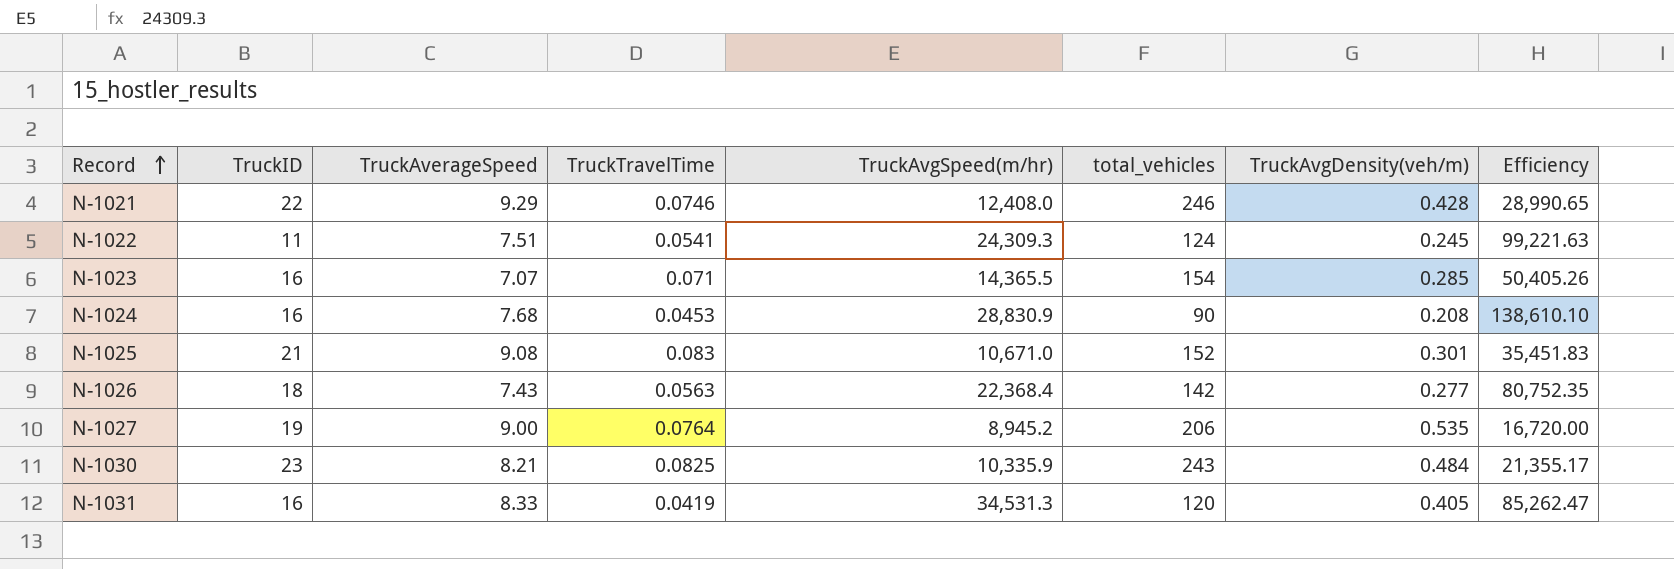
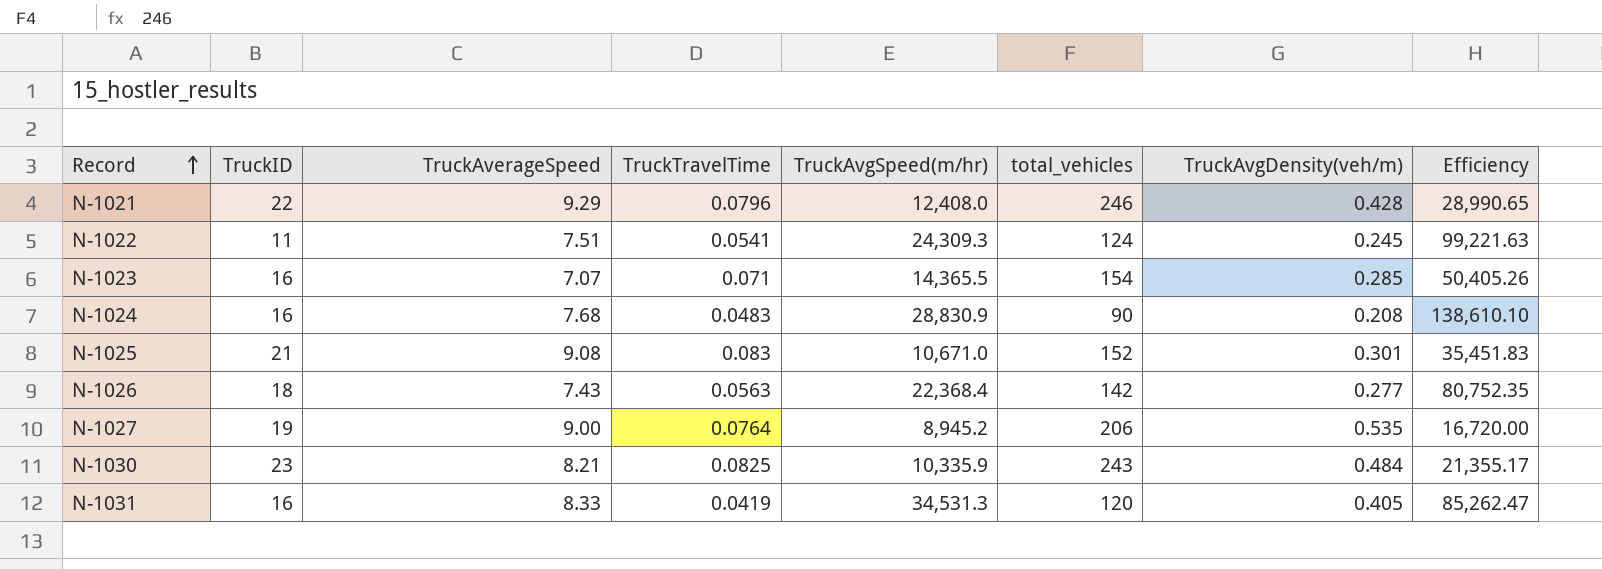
N-1021 | TruckTravelTime: 0.0746 -> 0.0796
N-1024 | TruckTravelTime: 0.0453 -> 0.0483

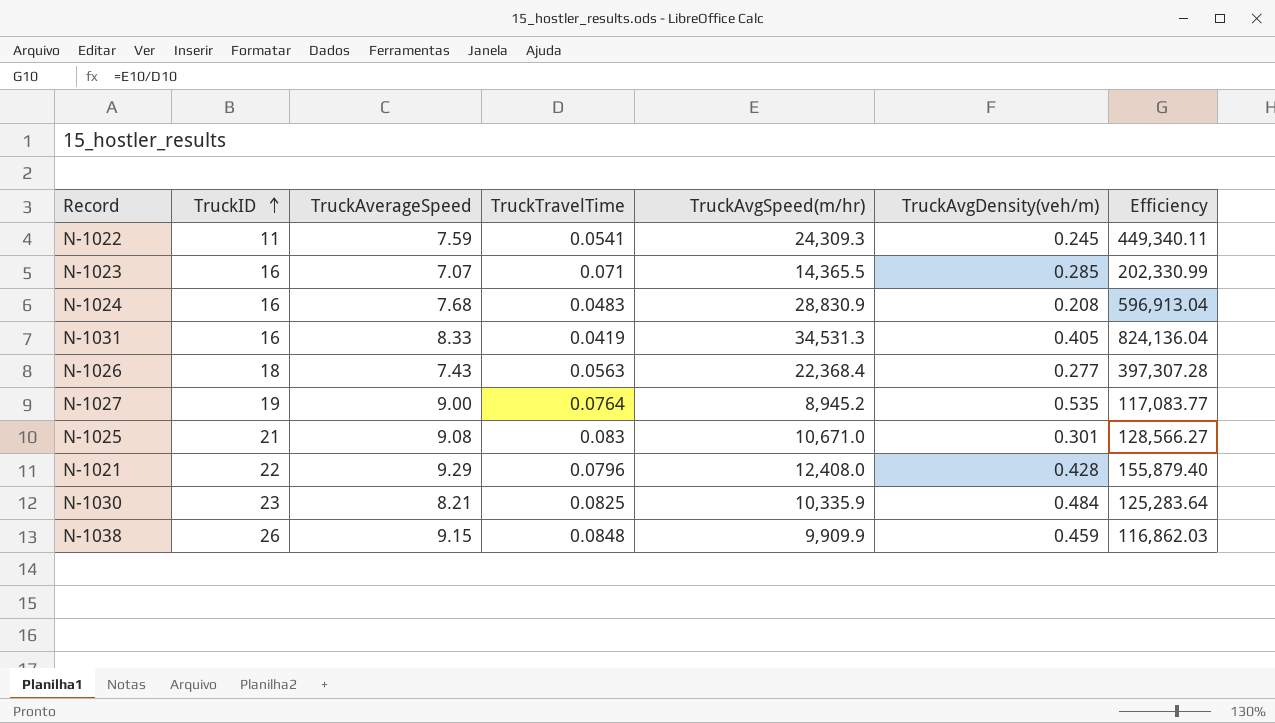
row order: Record ascending -> TruckID ascending
column total_vehicles | position: 6 -> none
column Efficiency | formula: [TruckAvgSpeed(m/hr)] / [TruckAvgDensity(veh/m)] -> [TruckAvgSpeed(m/hr)] / [TruckTravelTime]
N-1022 | TruckAverageSpeed: 7.51 -> 7.59
row N-1038: none -> 26 | 9.15 | 0.0848 | 9,909.9 | 0.459 | 116,862.03

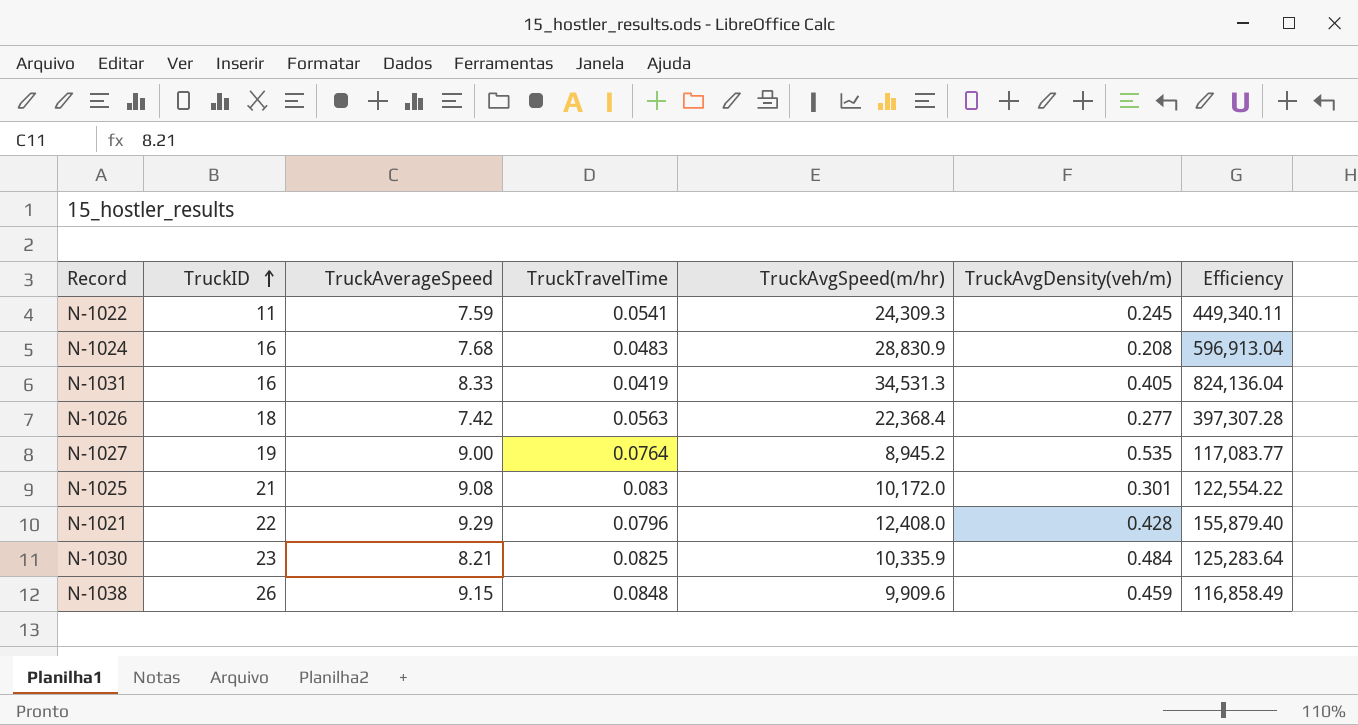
row N-1023: 16 | 7.07 | 0.071 | 14,365.5 | 0.285 | 202,330.99 -> none
N-1026 | TruckAverageSpeed: 7.43 -> 7.42
N-1025 | TruckAvgSpeed(m/hr): 10,671.0 -> 10,172.0
N-1025 | Efficiency: 128,566.27 -> 122,554.22
N-1038 | TruckAvgSpeed(m/hr): 9,909.9 -> 9,909.6
N-1038 | Efficiency: 116,862.03 -> 116,858.49

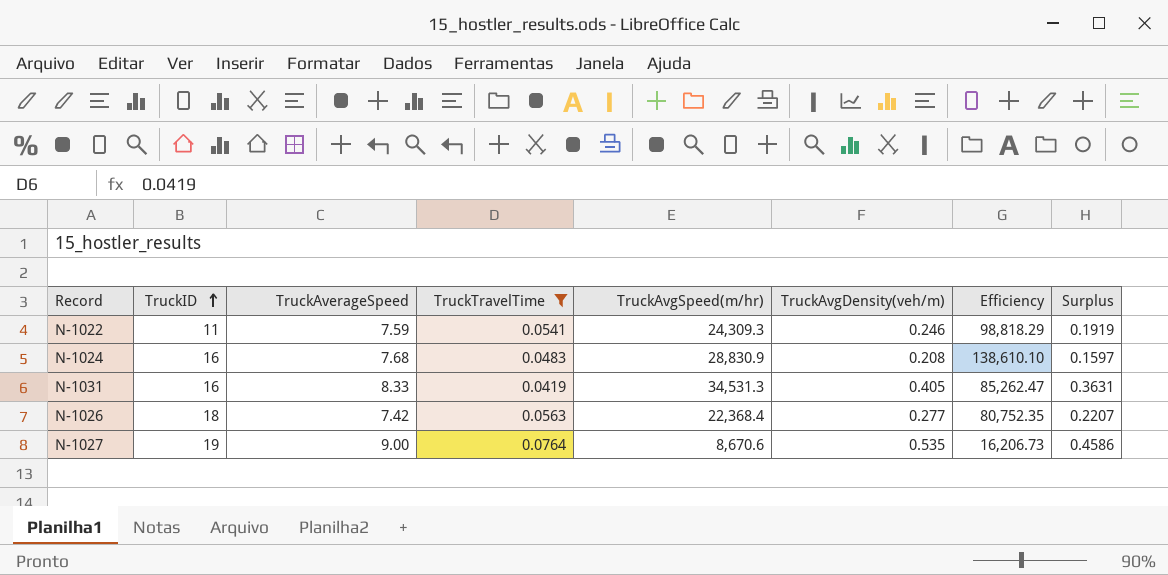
filter: none -> TruckTravelTime <= 0.0764
column Efficiency | formula: [TruckAvgSpeed(m/hr)] / [TruckTravelTime] -> [TruckAvgSpeed(m/hr)] / [TruckAvgDensity(veh/m)]
column Surplus | formula: none -> [TruckAvgDensity(veh/m)] - [TruckTravelTime]
N-1022 | TruckAvgDensity(veh/m): 0.245 -> 0.246
N-1027 | TruckAvgSpeed(m/hr): 8,945.2 -> 8,670.6

